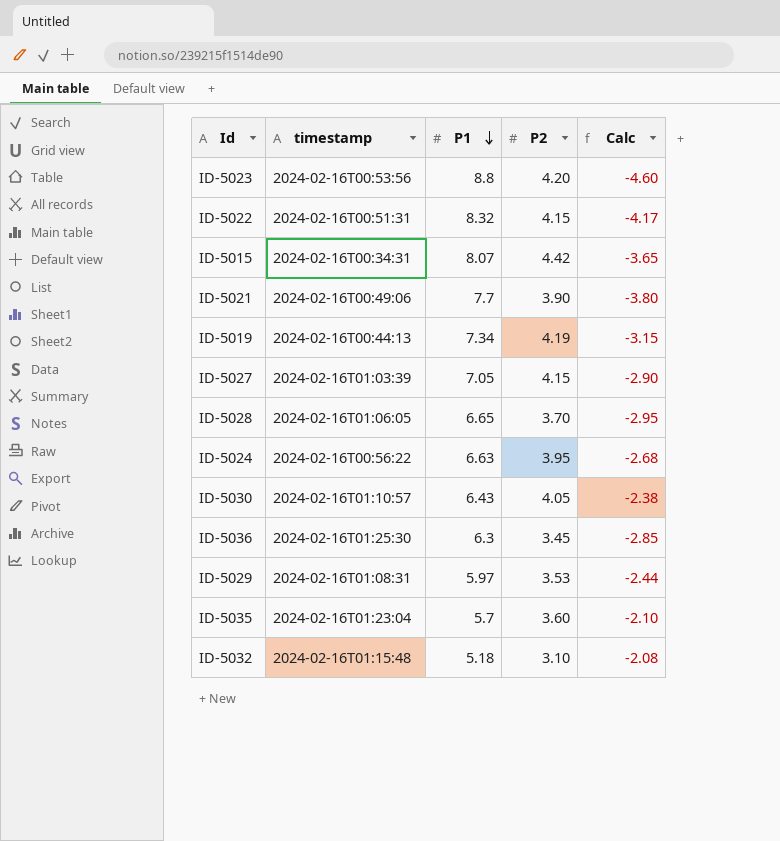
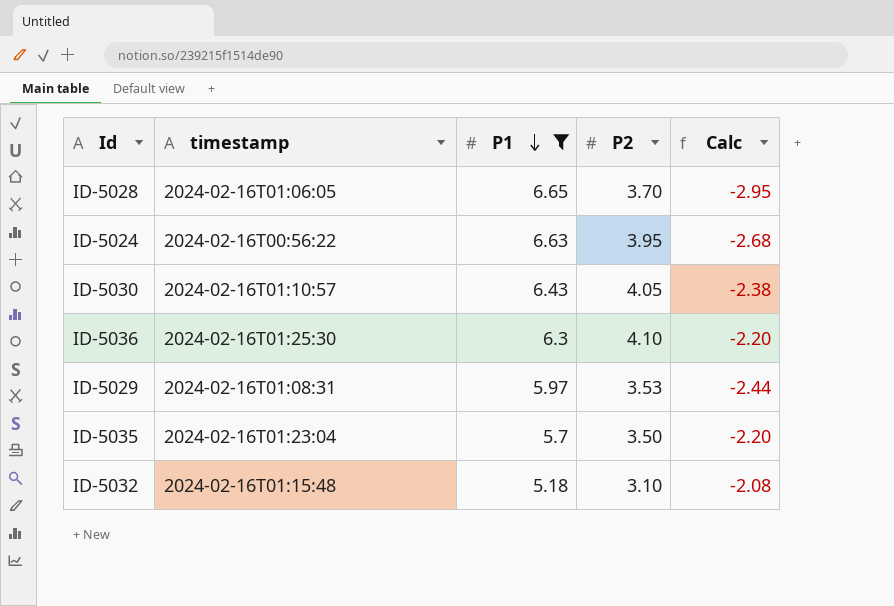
filter: none -> P1 <= 6.65
ID-5036 | P2: 3.45 -> 4.10
ID-5036 | Calc: -2.85 -> -2.20
ID-5035 | P2: 3.60 -> 3.50
ID-5035 | Calc: -2.10 -> -2.20

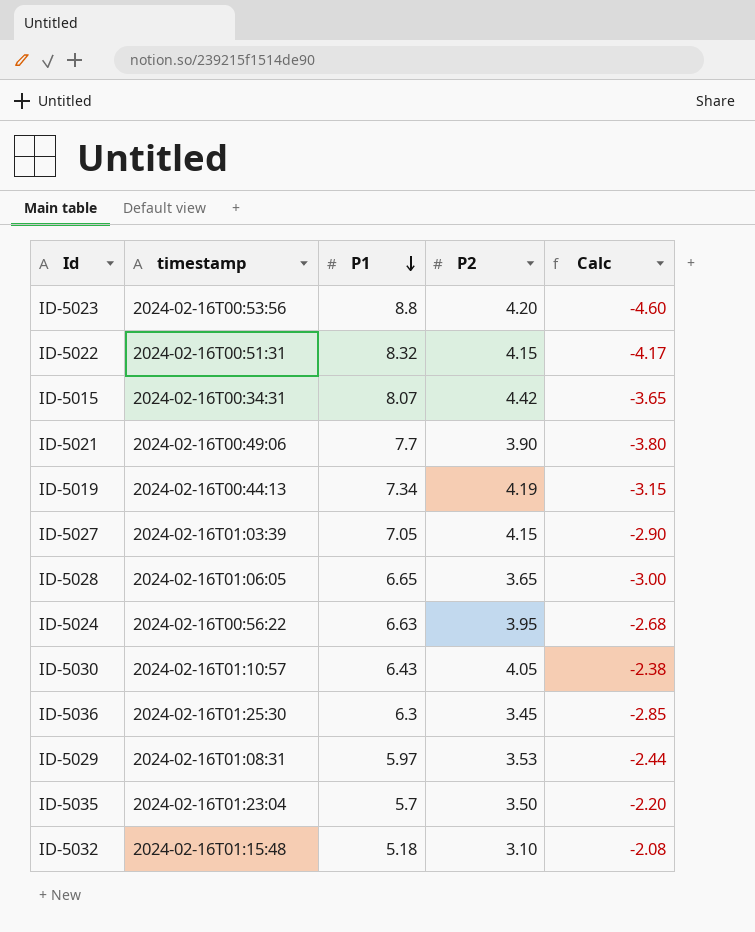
filter: P1 <= 6.65 -> none
ID-5028 | P2: 3.70 -> 3.65
ID-5028 | Calc: -2.95 -> -3.00
ID-5036 | P2: 4.10 -> 3.45
ID-5036 | Calc: -2.20 -> -2.85

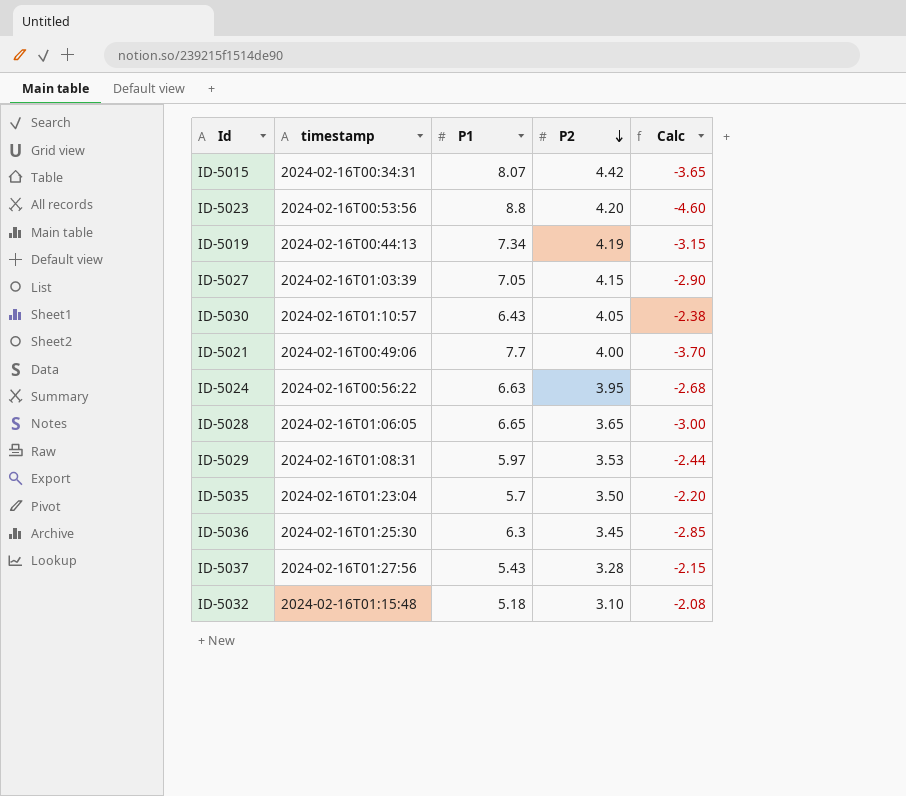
row order: P1 descending -> P2 descending
row ID-5022: 2024-02-16T00:51:31 | 8.32 | 4.15 | -4.17 -> none
ID-5021 | P2: 3.90 -> 4.00
ID-5021 | Calc: -3.80 -> -3.70
row ID-5037: none -> 2024-02-16T01:27:56 | 5.43 | 3.28 | -2.15

